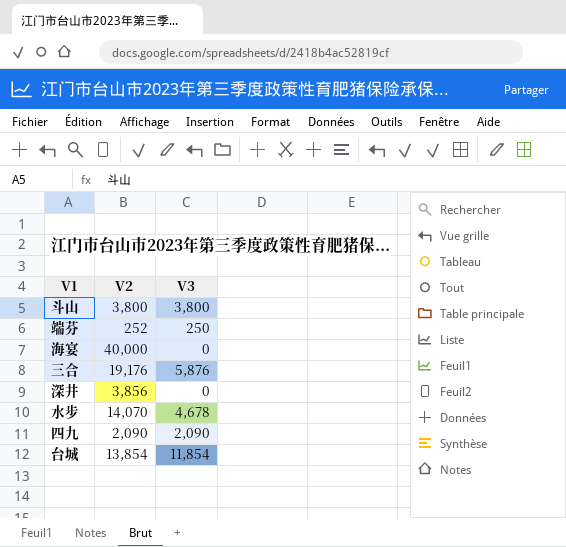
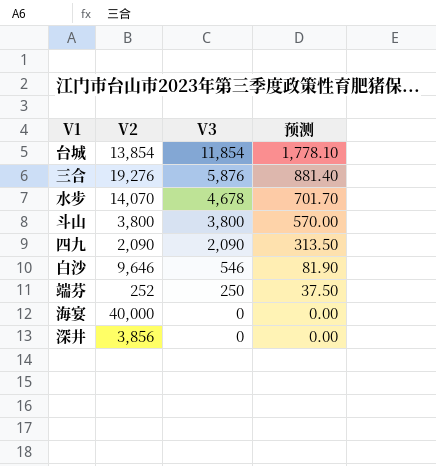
row order: none -> V3 descending
column 预测 | formula: none -> [V3] * 0.15
三合 | V2: 19,176 -> 19,276
row 白沙: none -> 9,646 | 546 | 81.90

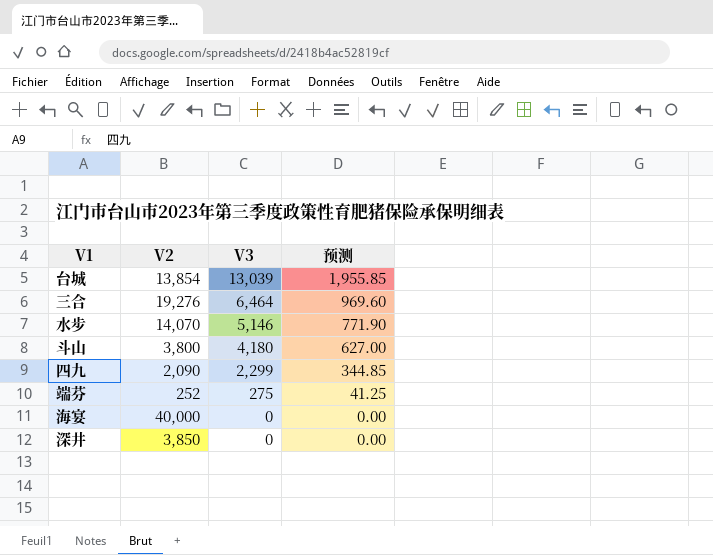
row 白沙: 9,646 | 546 | 81.90 -> none
台城 | V3: 11,854 -> 13,039
台城 | 预测: 1,778.10 -> 1,955.85
三合 | V3: 5,876 -> 6,464
三合 | 预测: 881.40 -> 969.60
水步 | V3: 4,678 -> 5,146
水步 | 预测: 701.70 -> 771.90
斗山 | V3: 3,800 -> 4,180
斗山 | 预测: 570.00 -> 627.00
四九 | V3: 2,090 -> 2,299
四九 | 预测: 313.50 -> 344.85
端芬 | V3: 250 -> 275
端芬 | 预测: 37.50 -> 41.25
深井 | V2: 3,856 -> 3,850

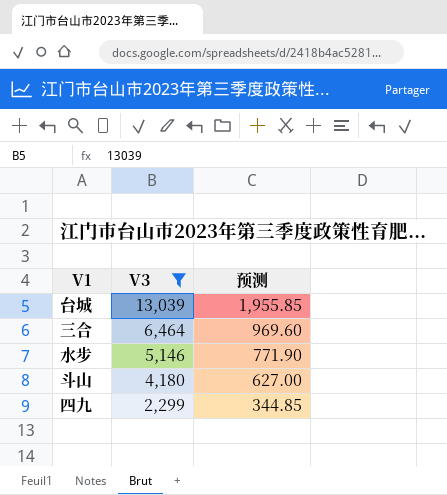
filter: none -> V3 >= 2,299
column V2 | position: 2 -> none

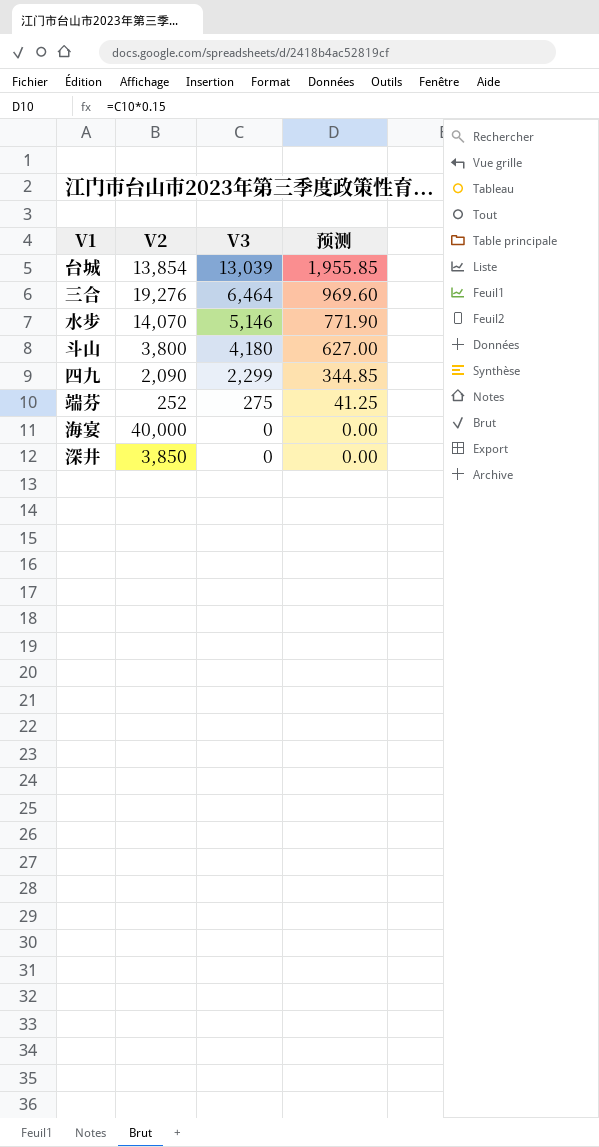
filter: V3 >= 2,299 -> none
column V2 | position: none -> 2

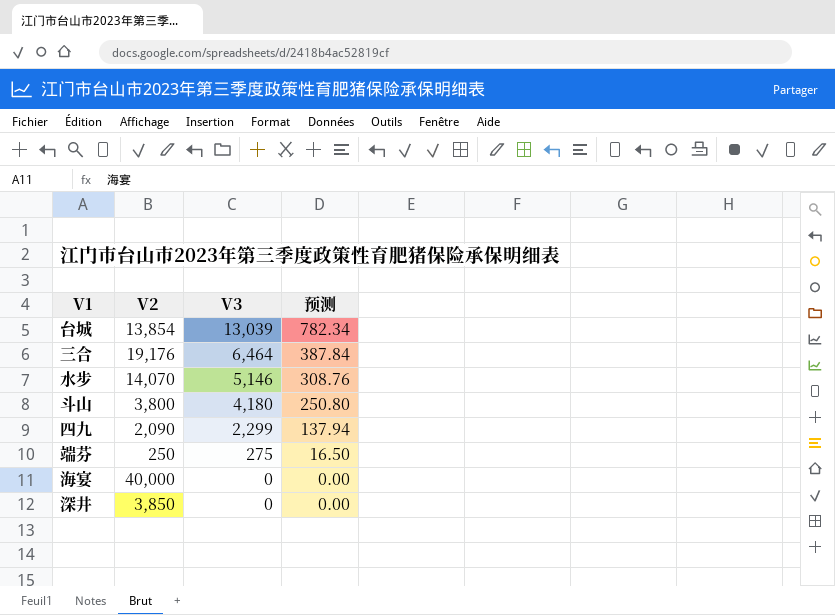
column 预测 | formula: [V3] * 0.15 -> [V3] * 0.06
三合 | V2: 19,276 -> 19,176
端芬 | V2: 252 -> 250

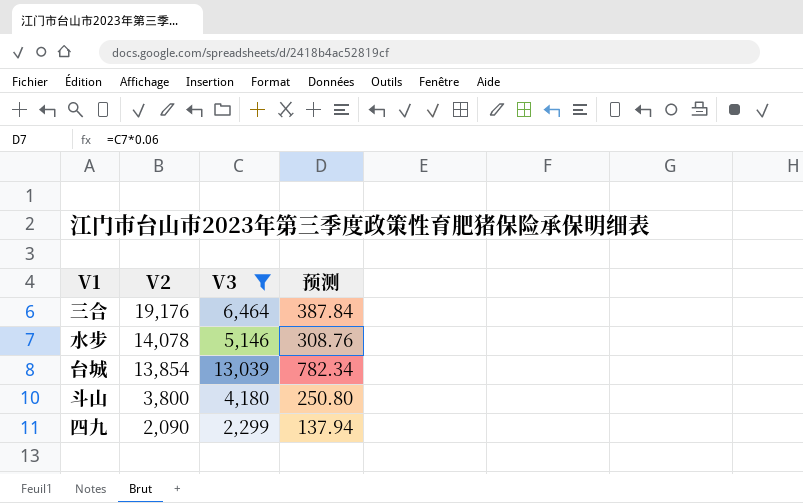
filter: none -> V3 >= 2,299
row order: V3 descending -> V2 descending
水步 | V2: 14,070 -> 14,078

